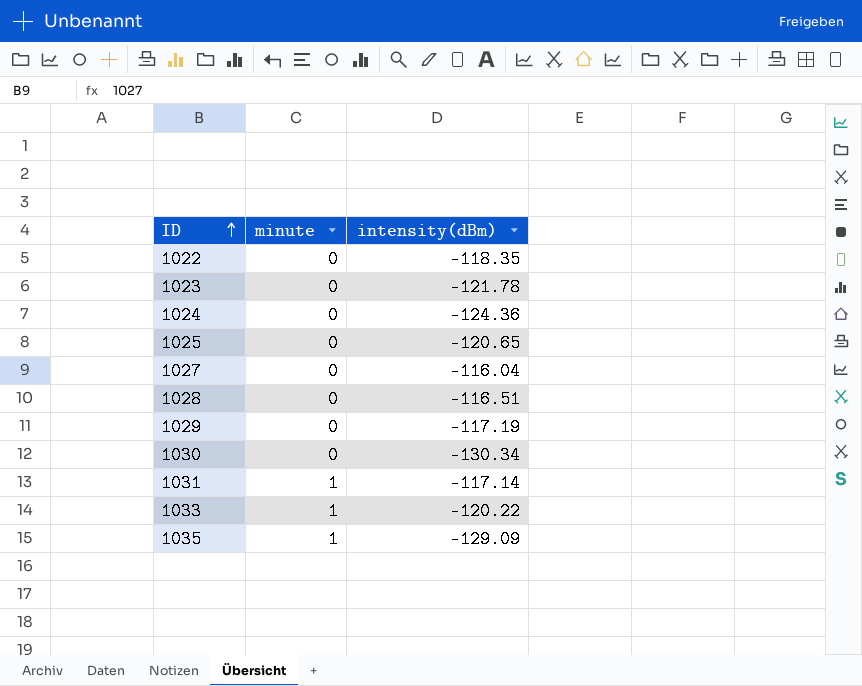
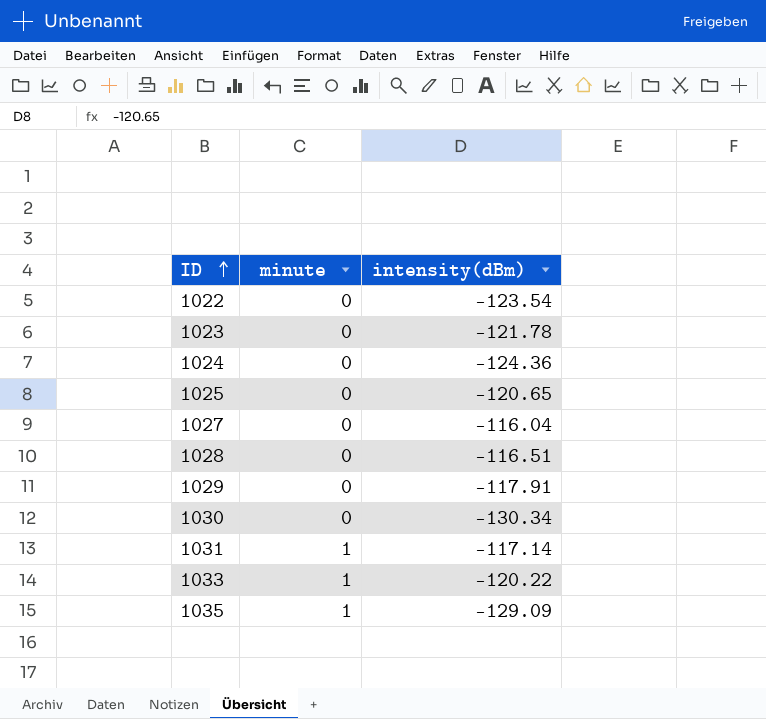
1022 | intensity(dBm): -118.35 -> -123.54
1029 | intensity(dBm): -117.19 -> -117.91

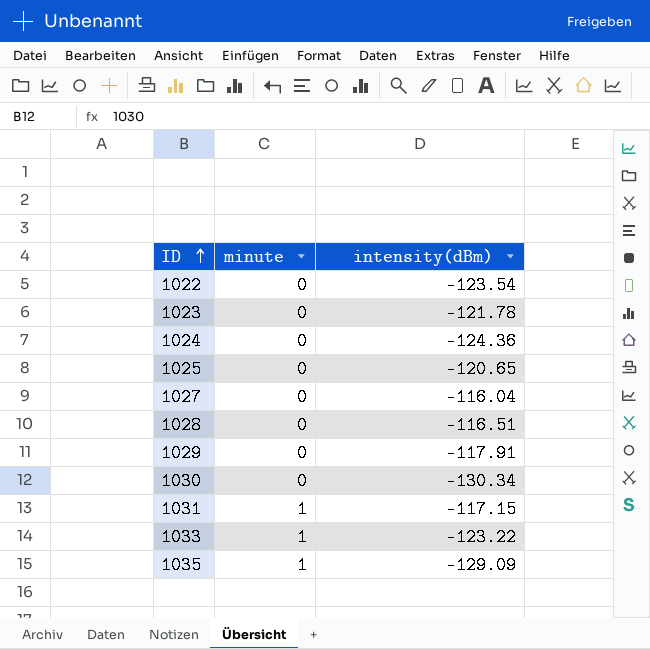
1031 | intensity(dBm): -117.14 -> -117.15
1033 | intensity(dBm): -120.22 -> -123.22

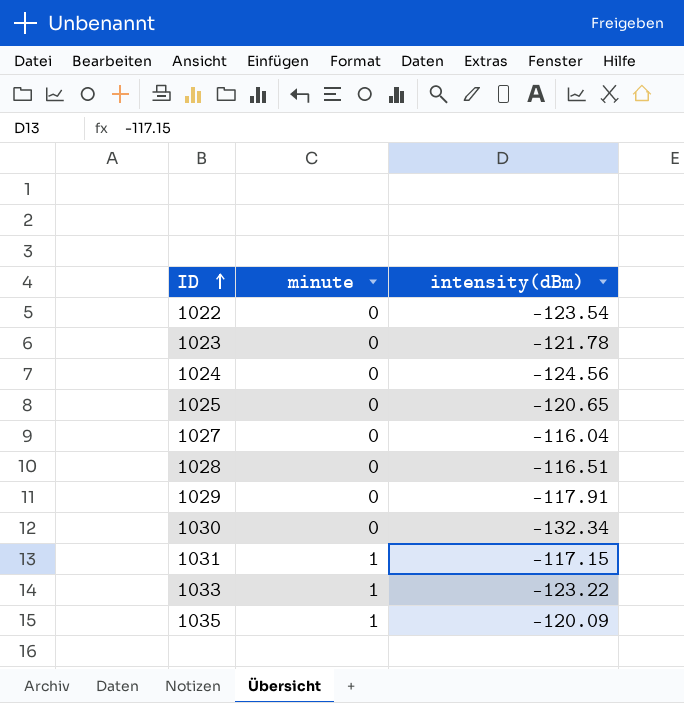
1024 | intensity(dBm): -124.36 -> -124.56
1030 | intensity(dBm): -130.34 -> -132.34
1035 | intensity(dBm): -129.09 -> -120.09

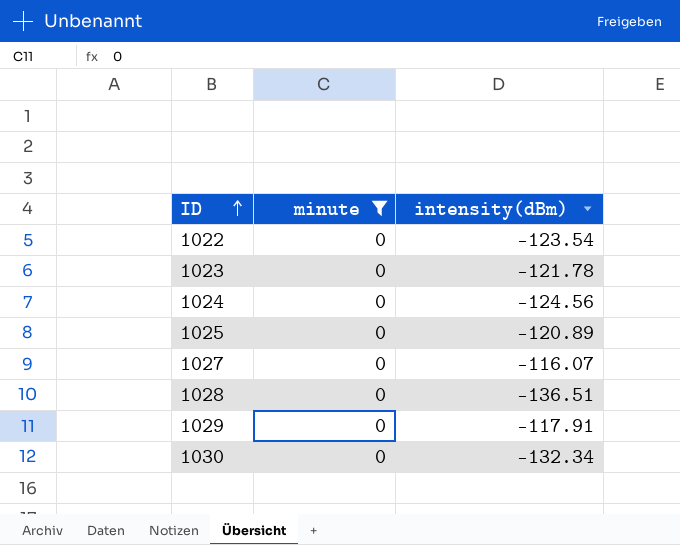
filter: none -> minute = 0
1025 | intensity(dBm): -120.65 -> -120.89
1027 | intensity(dBm): -116.04 -> -116.07
1028 | intensity(dBm): -116.51 -> -136.51

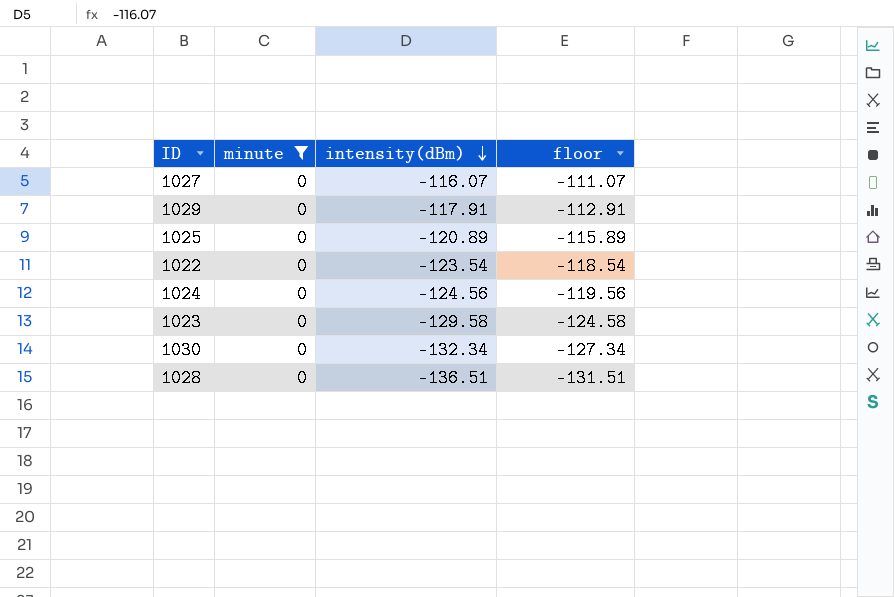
row order: ID ascending -> intensity(dBm) descending
column floor | formula: none -> [intensity(dBm)] + 5
1023 | intensity(dBm): -121.78 -> -129.58

